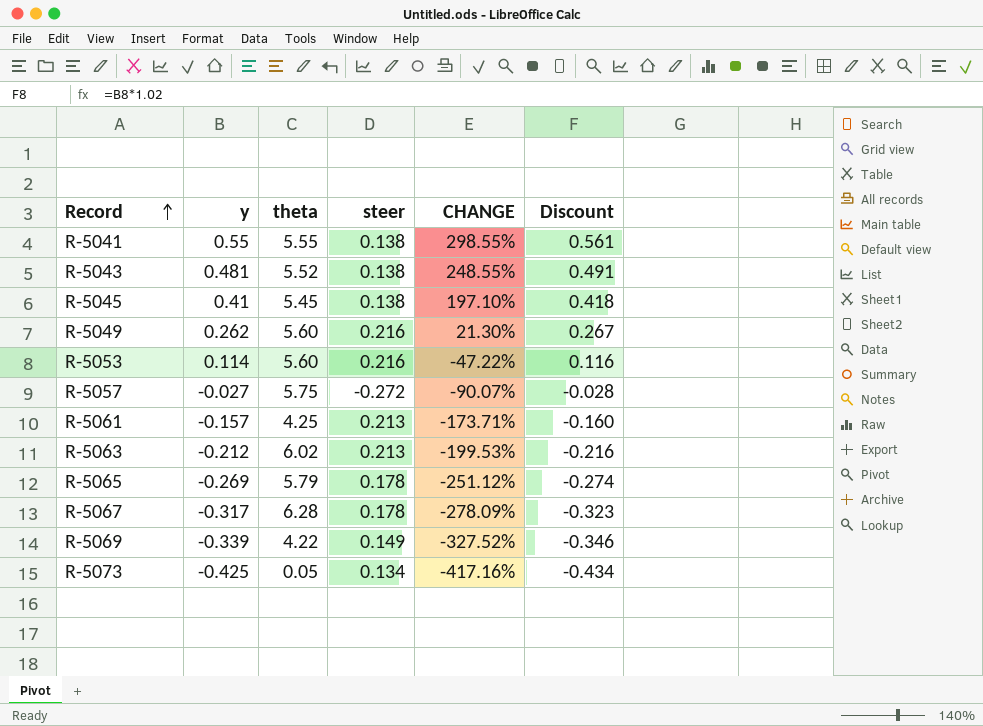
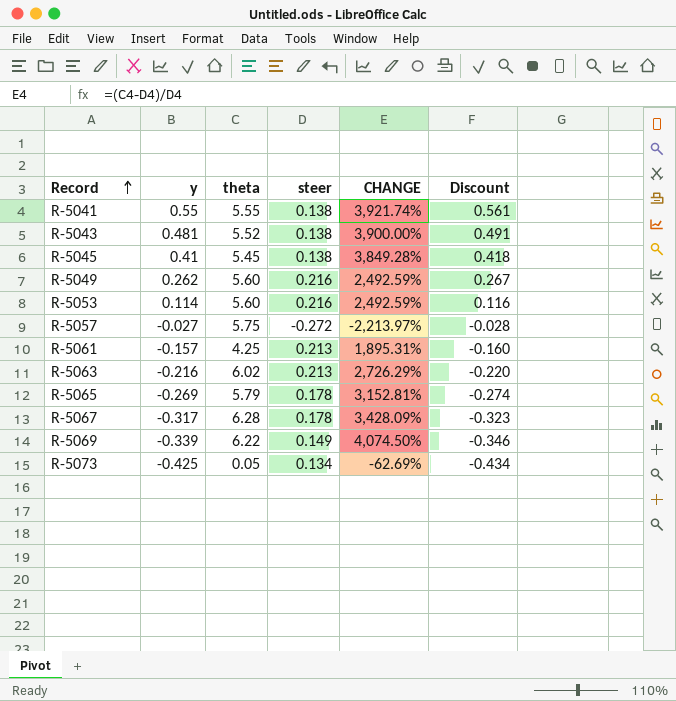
column CHANGE | formula: ([y] - [steer]) / [steer] -> ([theta] - [steer]) / [steer]
R-5063 | y: -0.212 -> -0.216
R-5063 | Discount: -0.216 -> -0.220
R-5069 | theta: 4.22 -> 6.22

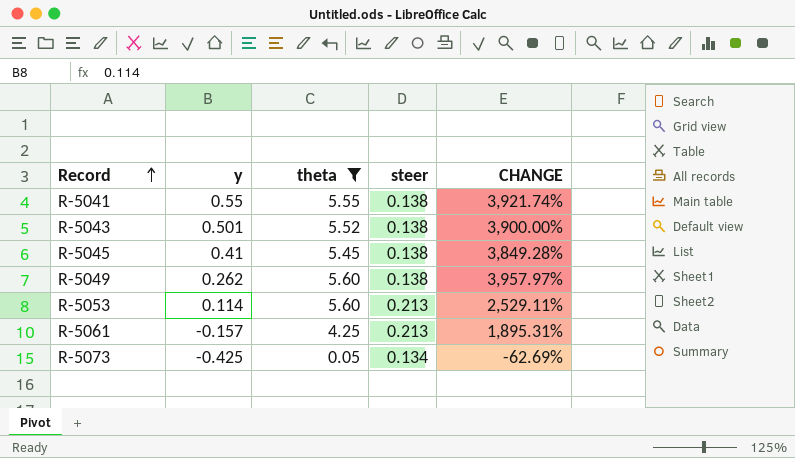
filter: none -> theta <= 5.60
column Discount | formula: [y] * 1.02 -> none
R-5043 | y: 0.481 -> 0.501
R-5049 | steer: 0.216 -> 0.138
R-5049 | CHANGE: 2,492.59% -> 3,957.97%
R-5053 | steer: 0.216 -> 0.213
R-5053 | CHANGE: 2,492.59% -> 2,529.11%

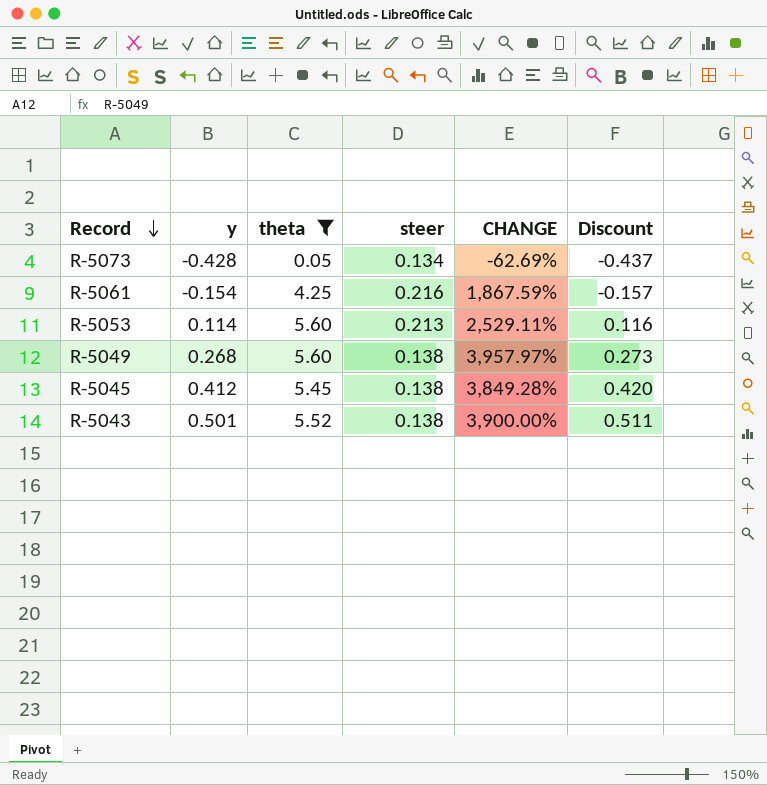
row order: Record ascending -> Record descending
column Discount | formula: none -> [y] * 1.02
row R-5041: 0.55 | 5.55 | 0.138 | 3,921.74% -> none
R-5073 | y: -0.425 -> -0.428
R-5061 | y: -0.157 -> -0.154
R-5061 | steer: 0.213 -> 0.216
R-5061 | CHANGE: 1,895.31% -> 1,867.59%
R-5049 | y: 0.262 -> 0.268
R-5045 | y: 0.41 -> 0.412

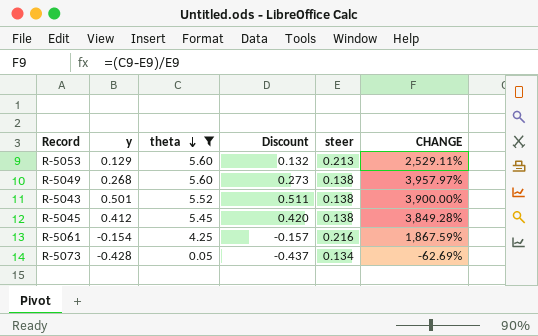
row order: Record descending -> theta descending
column Discount | position: 6 -> 4
R-5053 | y: 0.114 -> 0.129
R-5053 | Discount: 0.116 -> 0.132

